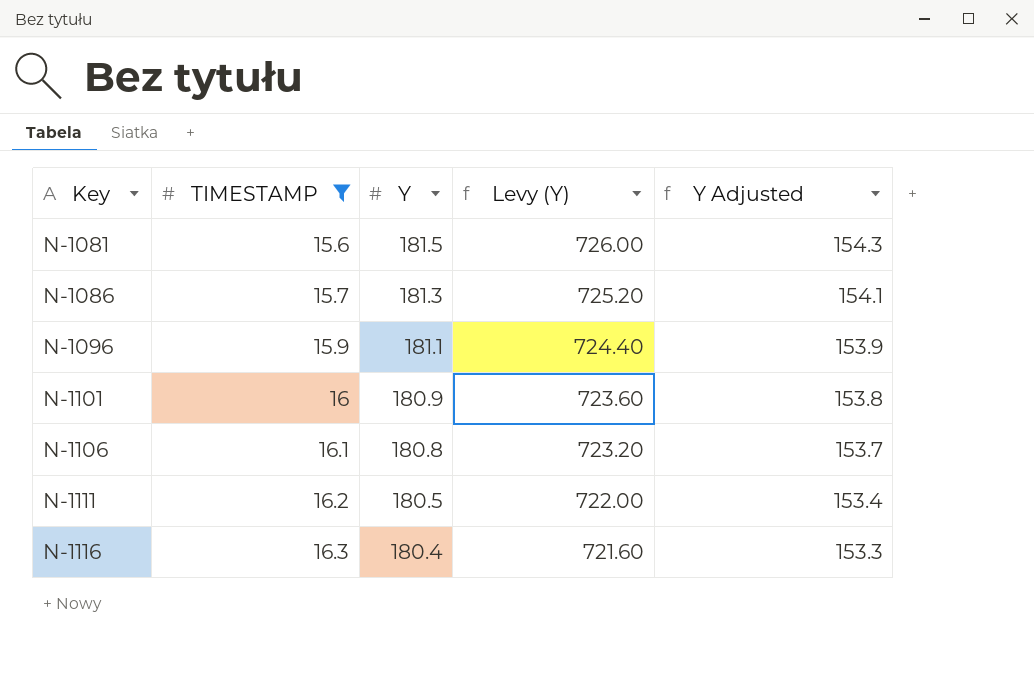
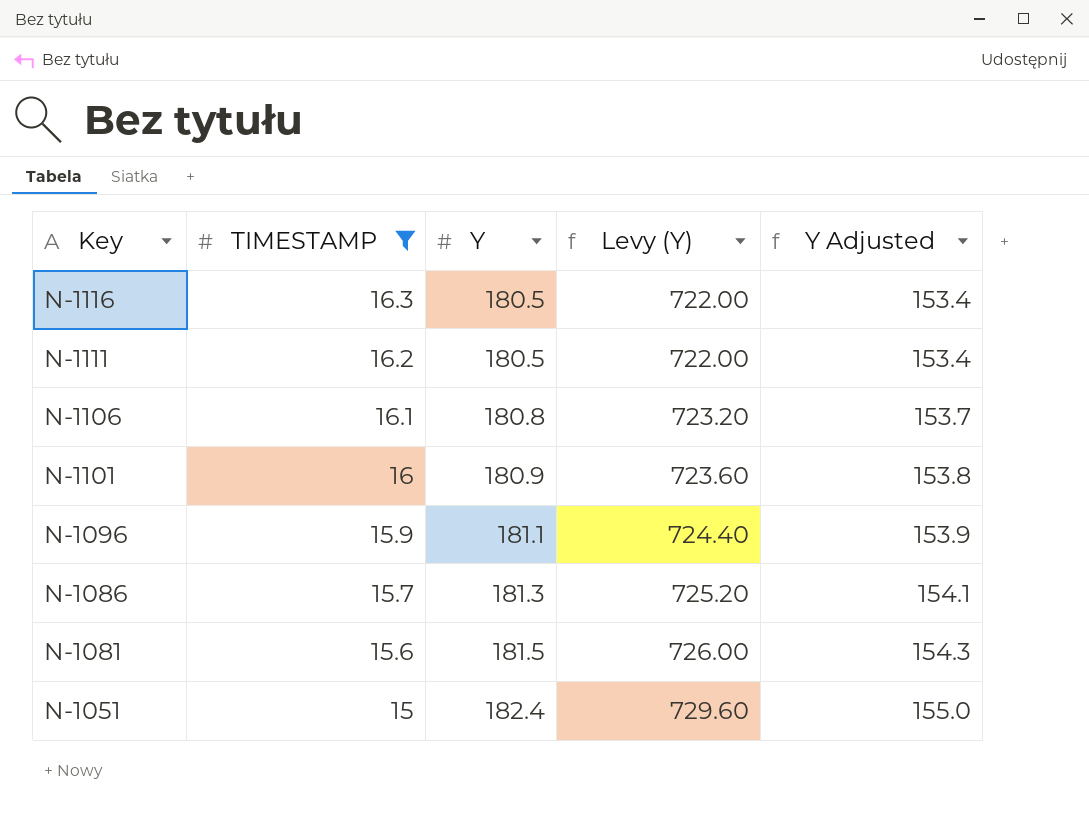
row order: Key ascending -> Key descending
N-1116 | Y: 180.4 -> 180.5
N-1116 | Levy (Y): 721.60 -> 722.00
N-1116 | Y Adjusted: 153.3 -> 153.4
row N-1051: none -> 15 | 182.4 | 729.60 | 155.0

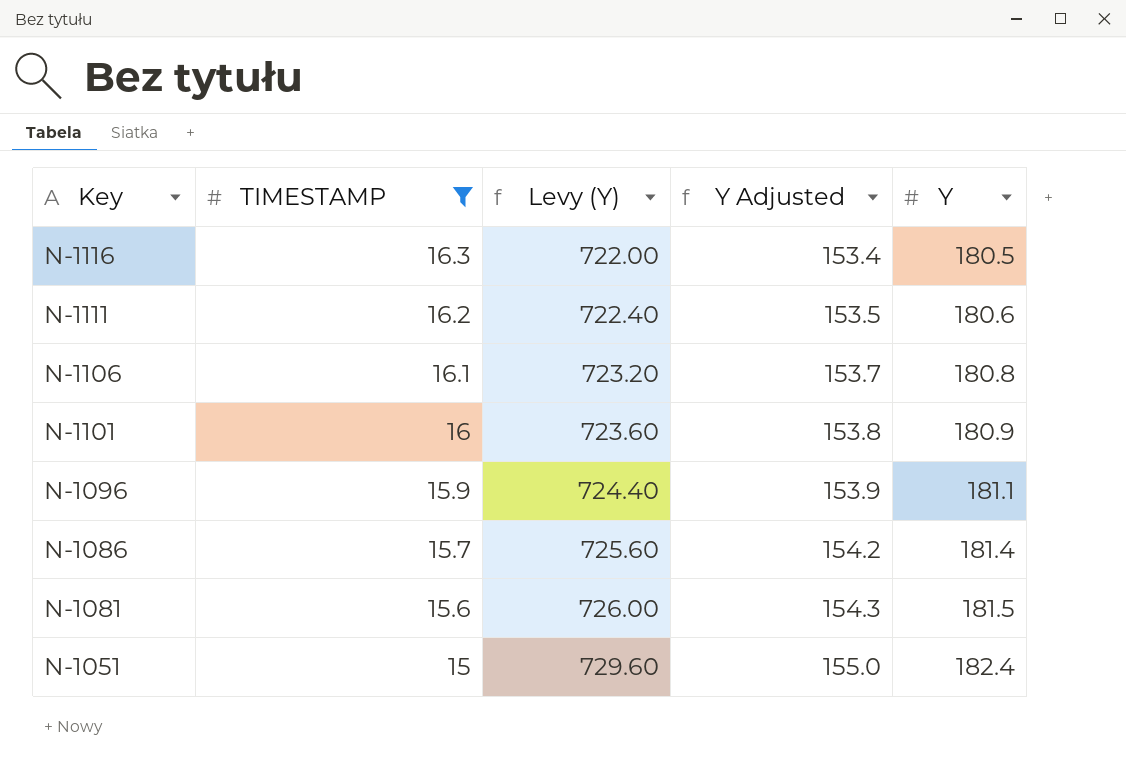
column Y | position: 3 -> 5
N-1111 | Levy (Y): 722.00 -> 722.40
N-1111 | Y Adjusted: 153.4 -> 153.5
N-1111 | Y: 180.5 -> 180.6
N-1086 | Levy (Y): 725.20 -> 725.60
N-1086 | Y Adjusted: 154.1 -> 154.2
N-1086 | Y: 181.3 -> 181.4

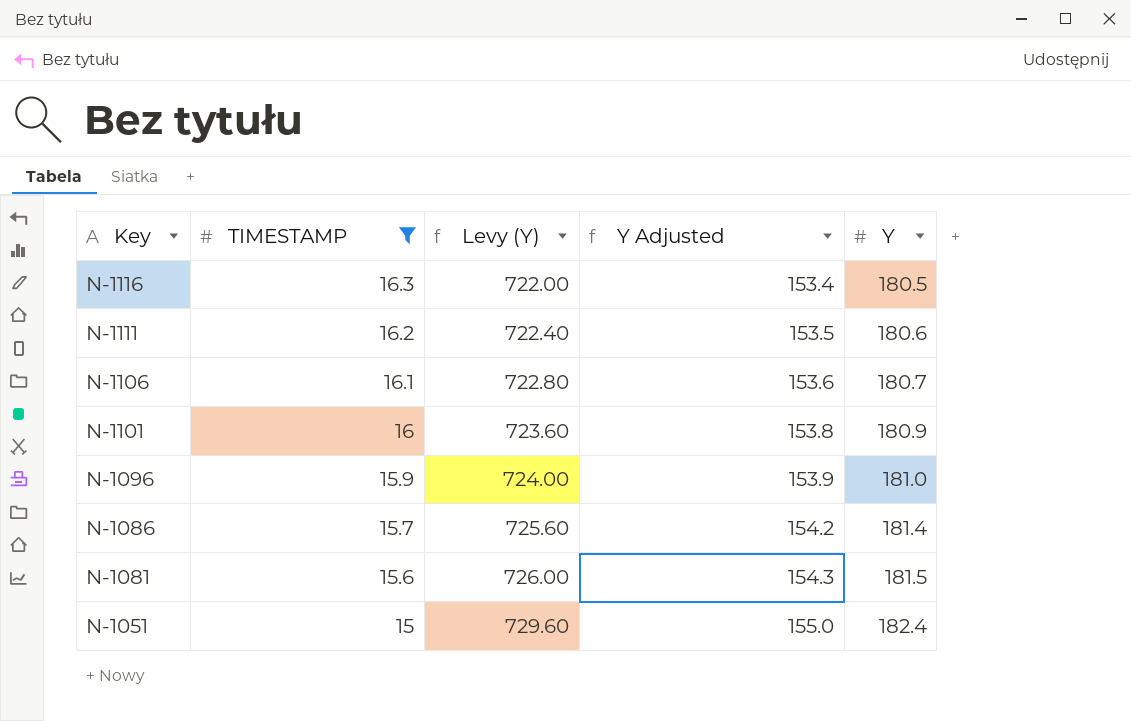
N-1106 | Levy (Y): 723.20 -> 722.80
N-1106 | Y Adjusted: 153.7 -> 153.6
N-1106 | Y: 180.8 -> 180.7
N-1096 | Levy (Y): 724.40 -> 724.00
N-1096 | Y: 181.1 -> 181.0

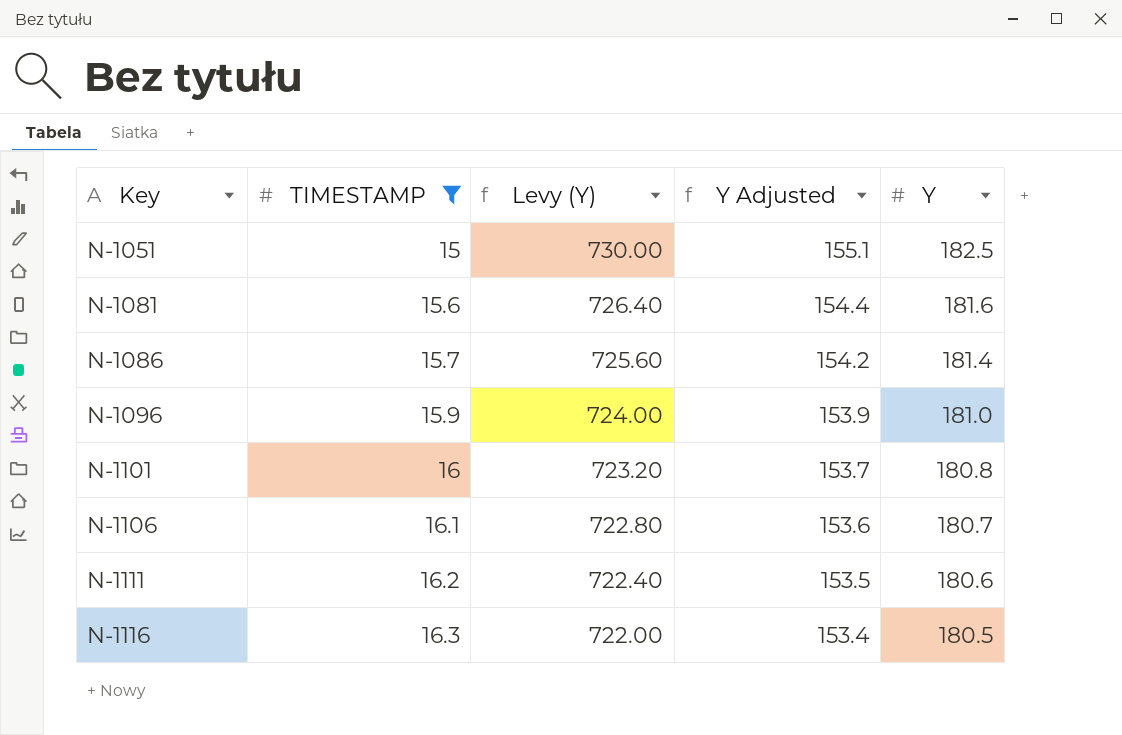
row order: Key descending -> Key ascending
N-1051 | Levy (Y): 729.60 -> 730.00
N-1051 | Y Adjusted: 155.0 -> 155.1
N-1051 | Y: 182.4 -> 182.5
N-1081 | Levy (Y): 726.00 -> 726.40
N-1081 | Y Adjusted: 154.3 -> 154.4
N-1081 | Y: 181.5 -> 181.6
N-1101 | Levy (Y): 723.60 -> 723.20
N-1101 | Y Adjusted: 153.8 -> 153.7
N-1101 | Y: 180.9 -> 180.8

